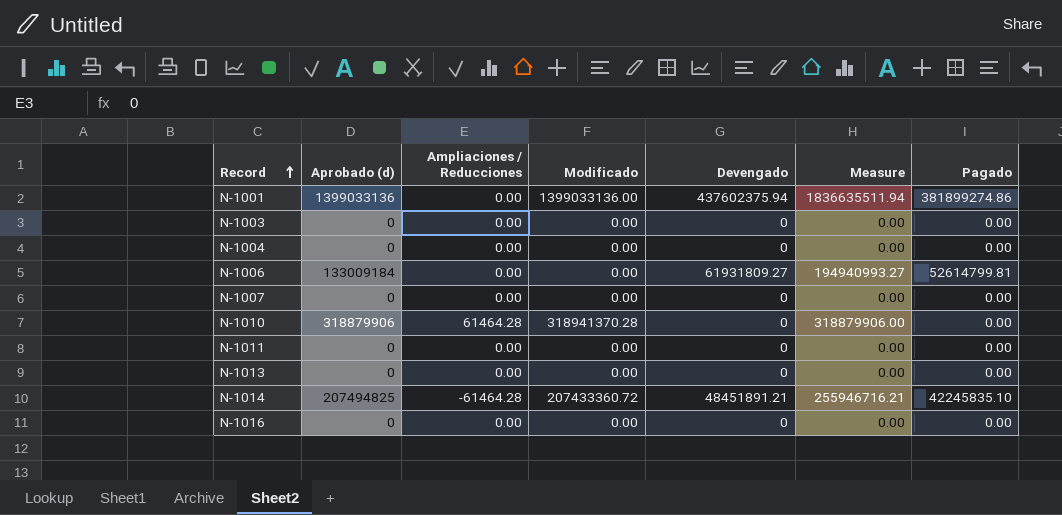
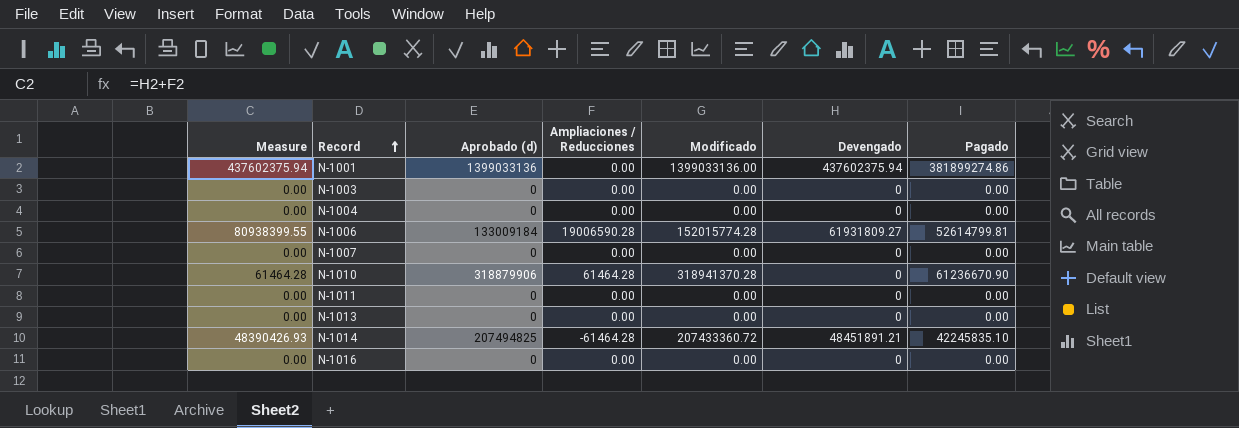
column Measure | formula: [Aprobado (d)] + [Devengado] -> [Ampliaciones / Reducciones] + [Devengado]
column Measure | position: 6 -> 1
N-1006 | Ampliaciones / Reducciones: 0.00 -> 19006590.28
N-1006 | Modificado: 0.00 -> 152015774.28
N-1010 | Pagado: 0.00 -> 61236670.90

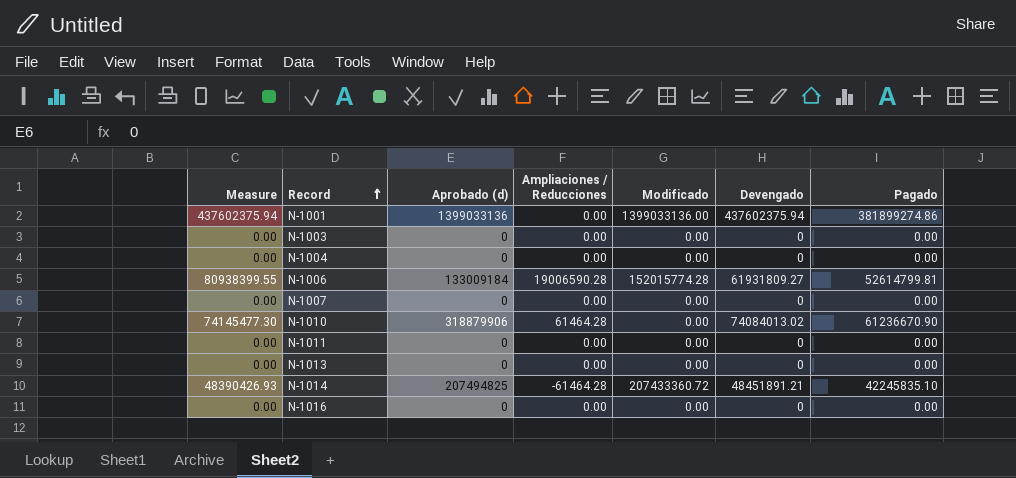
N-1010 | Measure: 61464.28 -> 74145477.30
N-1010 | Modificado: 318941370.28 -> 0.00
N-1010 | Devengado: 0 -> 74084013.02

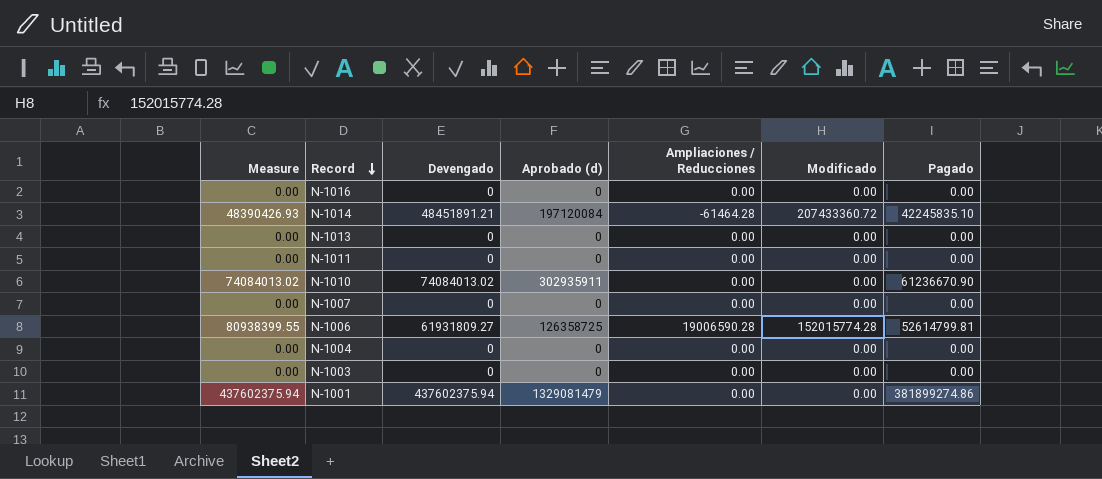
row order: Record ascending -> Record descending
column Devengado | position: 6 -> 3
N-1014 | Aprobado (d): 207494825 -> 197120084
N-1010 | Measure: 74145477.30 -> 74084013.02
N-1010 | Aprobado (d): 318879906 -> 302935911
N-1010 | Ampliaciones / Reducciones: 61464.28 -> 0.00
N-1006 | Aprobado (d): 133009184 -> 126358725
N-1001 | Aprobado (d): 1399033136 -> 1329081479
N-1001 | Modificado: 1399033136.00 -> 0.00

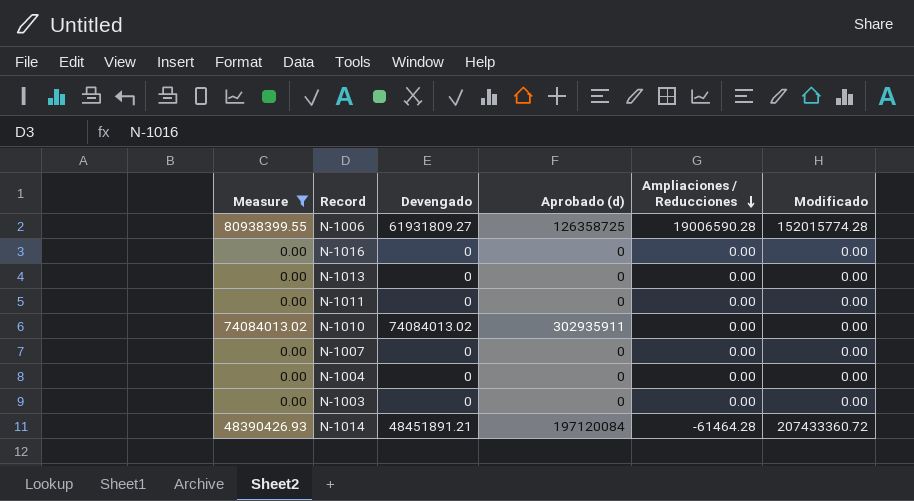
filter: none -> Measure != 437602375.94
row order: Record descending -> Ampliaciones / Reducciones descending
column Pagado | position: 7 -> none

